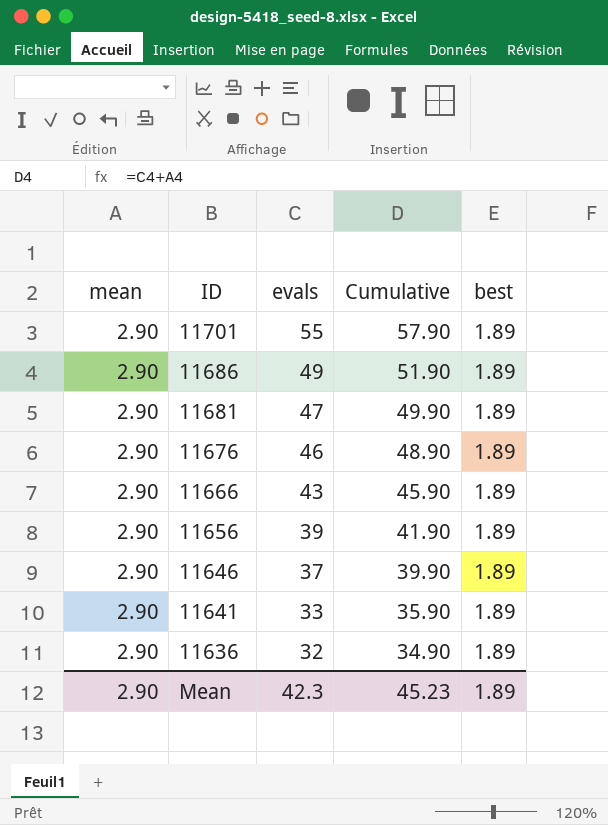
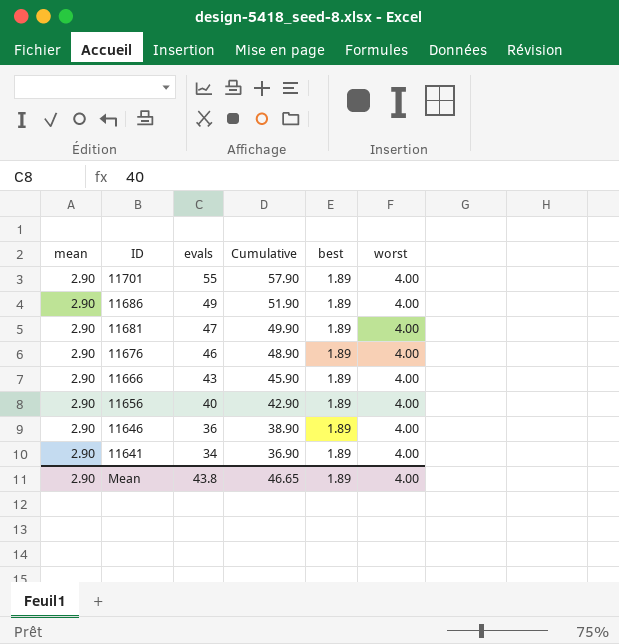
column worst | position: none -> 6
row 11636: 2.90 | 32 | 34.90 | 1.89 -> none
11656 | evals: 39 -> 40
11656 | Cumulative: 41.90 -> 42.90
11646 | evals: 37 -> 36
11646 | Cumulative: 39.90 -> 38.90
11641 | evals: 33 -> 34
11641 | Cumulative: 35.90 -> 36.90
Mean | evals: 42.3 -> 43.8
Mean | Cumulative: 45.23 -> 46.65

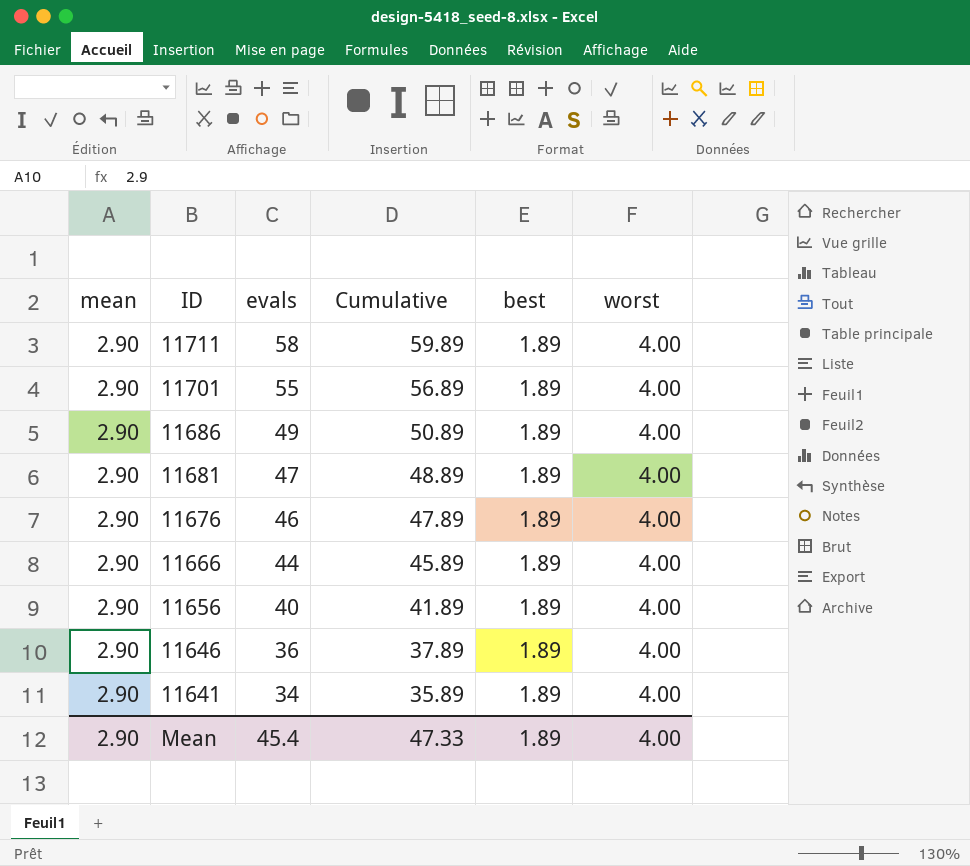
column Cumulative | formula: [mean] + [evals] -> [evals] + [best]
row 11711: none -> 2.90 | 58 | 59.89 | 1.89 | 4.00
11666 | evals: 43 -> 44
Mean | evals: 43.8 -> 45.4
Mean | Cumulative: 46.65 -> 47.33

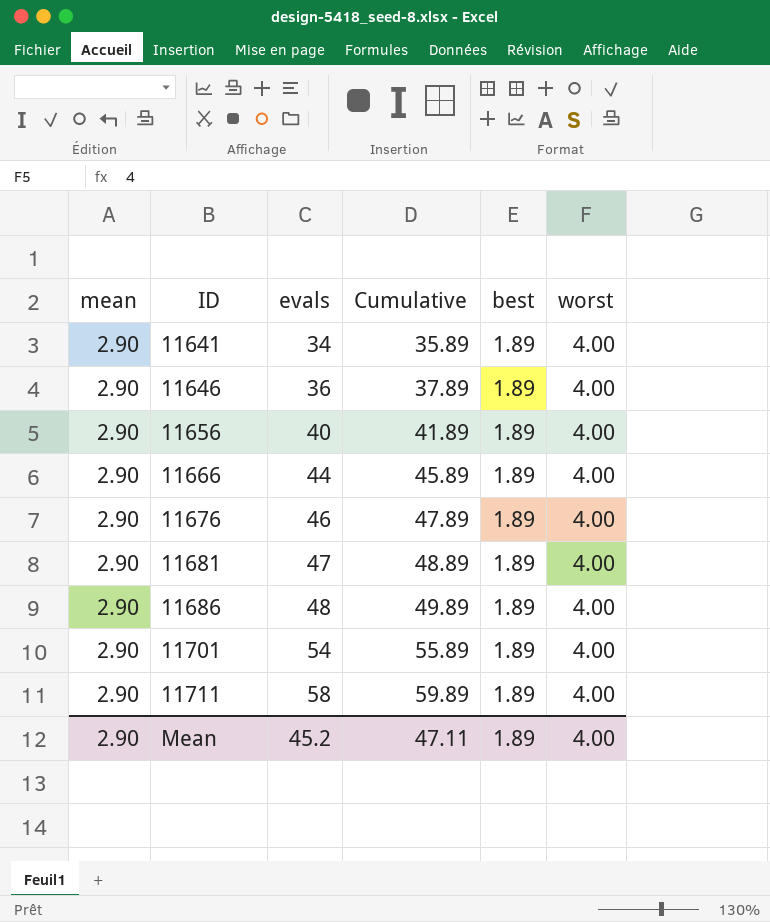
row order: ID descending -> ID ascending
11686 | evals: 49 -> 48
11686 | Cumulative: 50.89 -> 49.89
11701 | evals: 55 -> 54
11701 | Cumulative: 56.89 -> 55.89
Mean | evals: 45.4 -> 45.2
Mean | Cumulative: 47.33 -> 47.11

